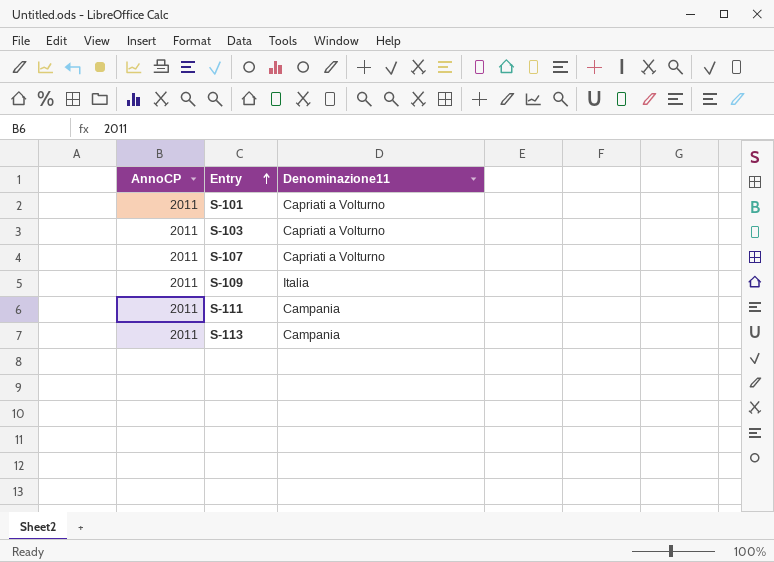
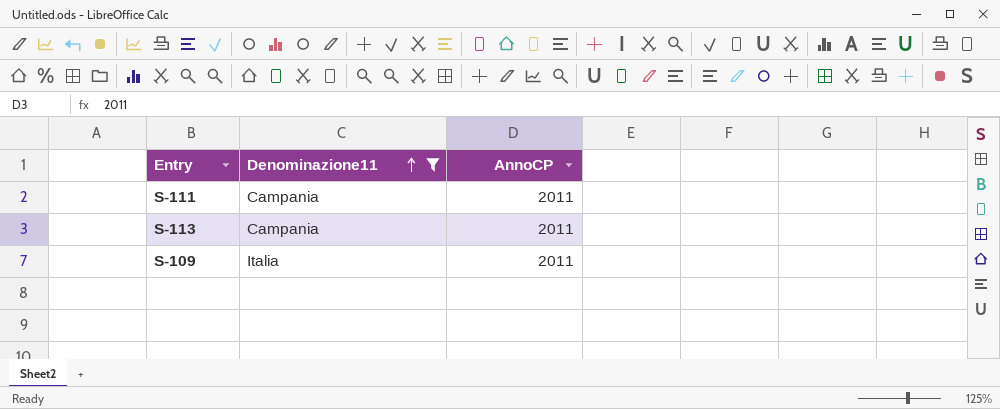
filter: none -> Denominazione11 != Capriati a Volturno
row order: Entry ascending -> Denominazione11 ascending
column AnnoCP | position: 1 -> 3

